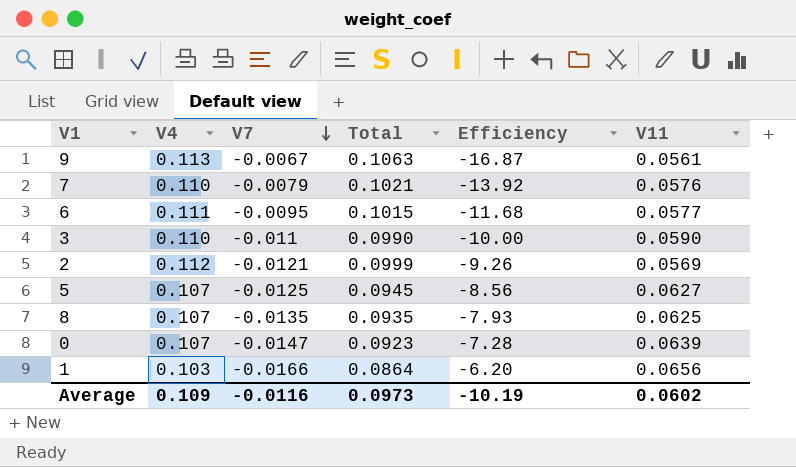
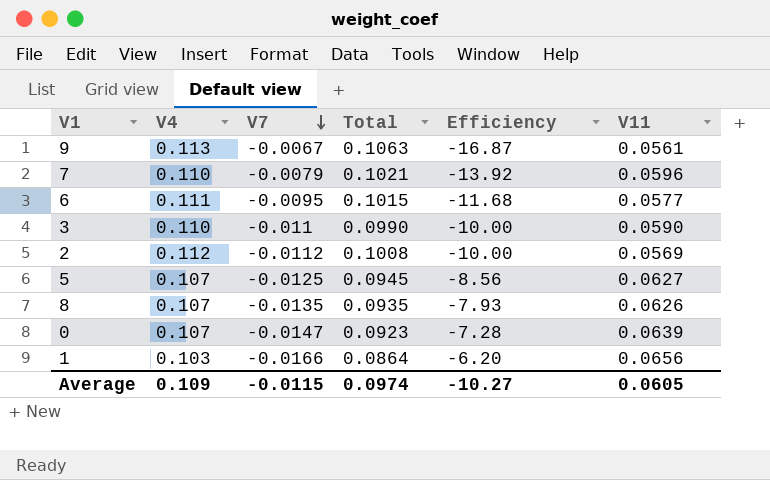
7 | V11: 0.0576 -> 0.0596
2 | V7: -0.0121 -> -0.0112
2 | Total: 0.0999 -> 0.1008
2 | Efficiency: -9.26 -> -10.00
8 | V11: 0.0625 -> 0.0626
Average | V7: -0.0116 -> -0.0115
Average | Total: 0.0973 -> 0.0974
Average | Efficiency: -10.19 -> -10.27
Average | V11: 0.0602 -> 0.0605

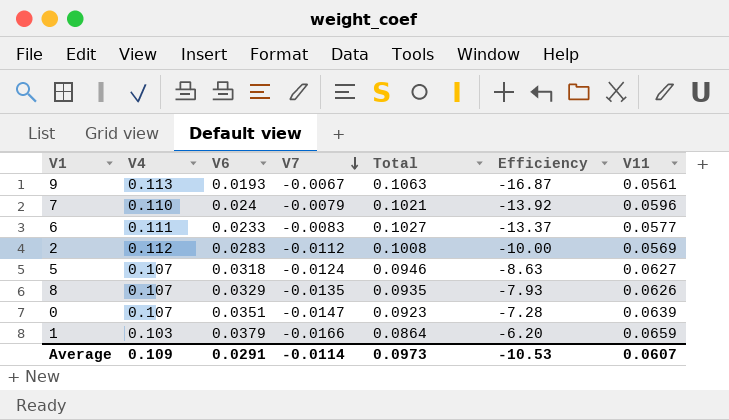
column V6 | position: none -> 3
row 3: 0.110 | -0.011 | 0.0990 | -10.00 | 0.0590 -> none
6 | V7: -0.0095 -> -0.0083
6 | Total: 0.1015 -> 0.1027
6 | Efficiency: -11.68 -> -13.37
5 | V7: -0.0125 -> -0.0124
5 | Total: 0.0945 -> 0.0946
5 | Efficiency: -8.56 -> -8.63
1 | V11: 0.0656 -> 0.0659
Average | V7: -0.0115 -> -0.0114
Average | Total: 0.0974 -> 0.0973
Average | Efficiency: -10.27 -> -10.53
Average | V11: 0.0605 -> 0.0607

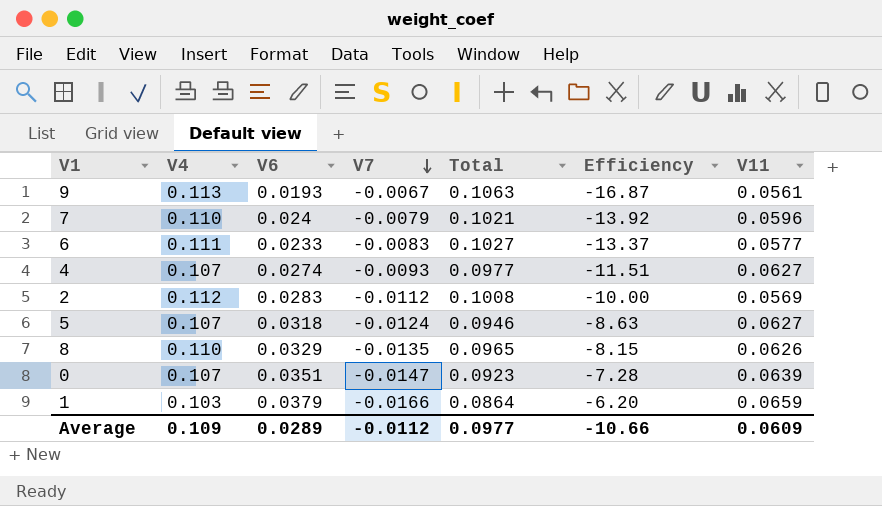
row 4: none -> 0.107 | 0.0274 | -0.0093 | 0.0977 | -11.51 | 0.0627
8 | V4: 0.107 -> 0.110
8 | Total: 0.0935 -> 0.0965
8 | Efficiency: -7.93 -> -8.15
Average | V6: 0.0291 -> 0.0289
Average | V7: -0.0114 -> -0.0112
Average | Total: 0.0973 -> 0.0977
Average | Efficiency: -10.53 -> -10.66
Average | V11: 0.0607 -> 0.0609

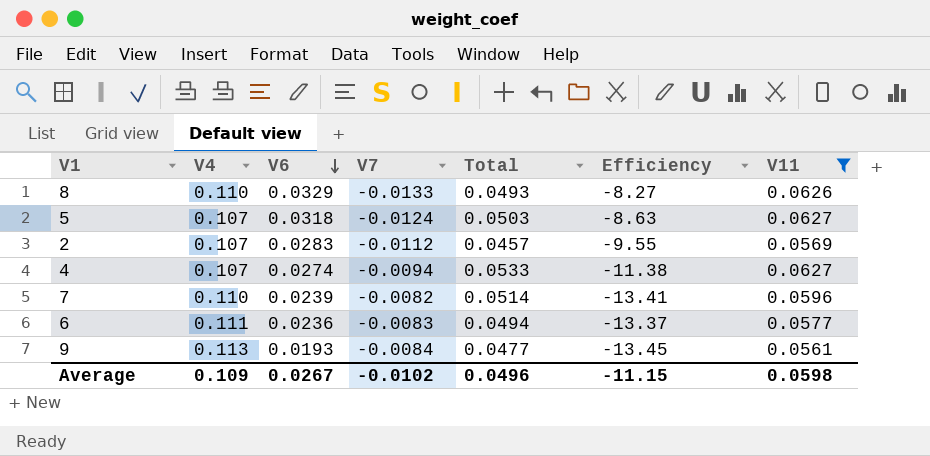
filter: none -> V11 <= 0.0627
row order: V7 descending -> V6 descending
column Total | formula: [V4] + [V7] -> [V7] + [V11]
8 | V7: -0.0135 -> -0.0133
8 | Efficiency: -8.15 -> -8.27
2 | V4: 0.112 -> 0.107
2 | Efficiency: -10.00 -> -9.55
4 | V7: -0.0093 -> -0.0094
4 | Efficiency: -11.51 -> -11.38
7 | V6: 0.024 -> 0.0239
7 | V7: -0.0079 -> -0.0082
7 | Efficiency: -13.92 -> -13.41
6 | V6: 0.0233 -> 0.0236
9 | V7: -0.0067 -> -0.0084
9 | Efficiency: -16.87 -> -13.45
Average | V6: 0.0289 -> 0.0267
Average | V7: -0.0112 -> -0.0102
Average | Total: 0.0977 -> 0.0496
Average | Efficiency: -10.66 -> -11.15
Average | V11: 0.0609 -> 0.0598

